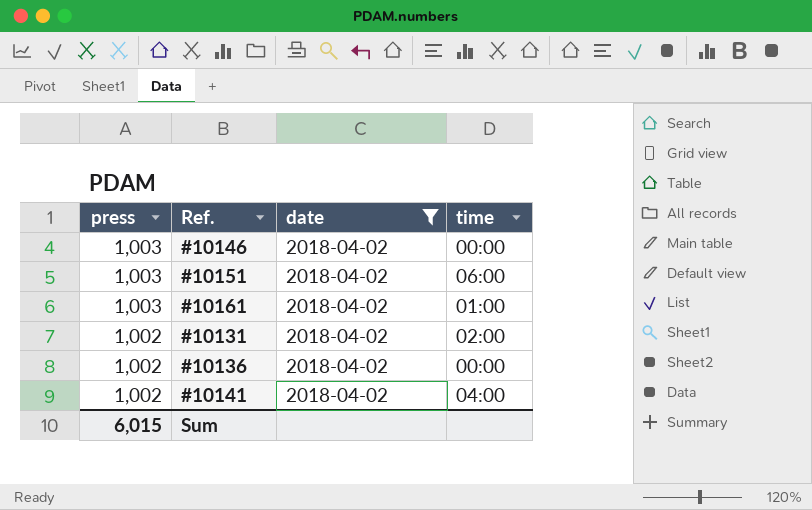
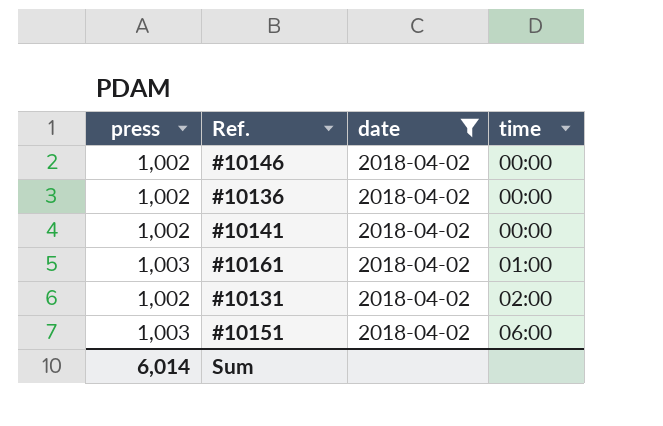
row order: press descending -> time ascending
#10146 | press: 1,003 -> 1,002
#10141 | time: 04:00 -> 00:00
Sum | press: 6,015 -> 6,014

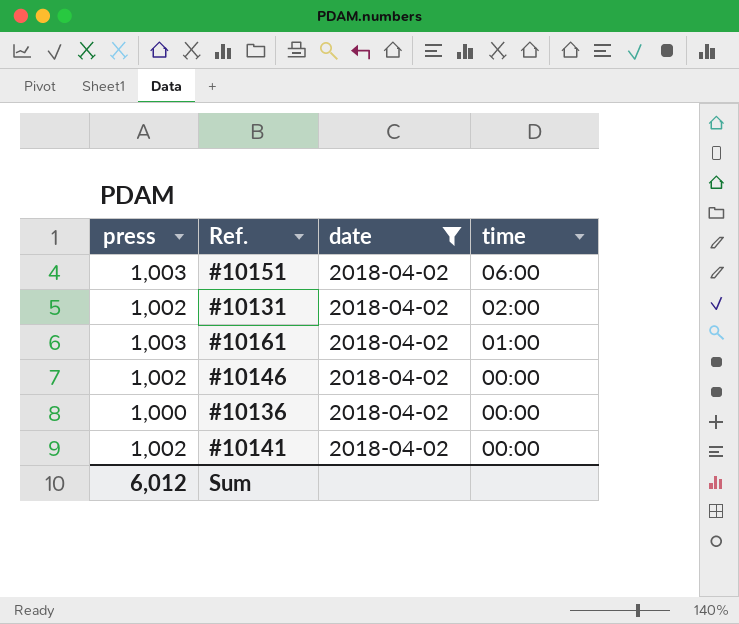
row order: time ascending -> time descending
#10136 | press: 1,002 -> 1,000
Sum | press: 6,014 -> 6,012

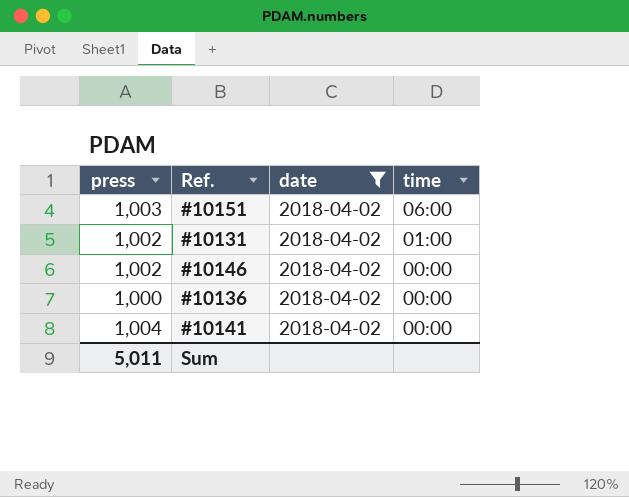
row #10161: 1,003 | 2018-04-02 | 01:00 -> none
#10131 | time: 02:00 -> 01:00
#10141 | press: 1,002 -> 1,004
Sum | press: 6,012 -> 5,011

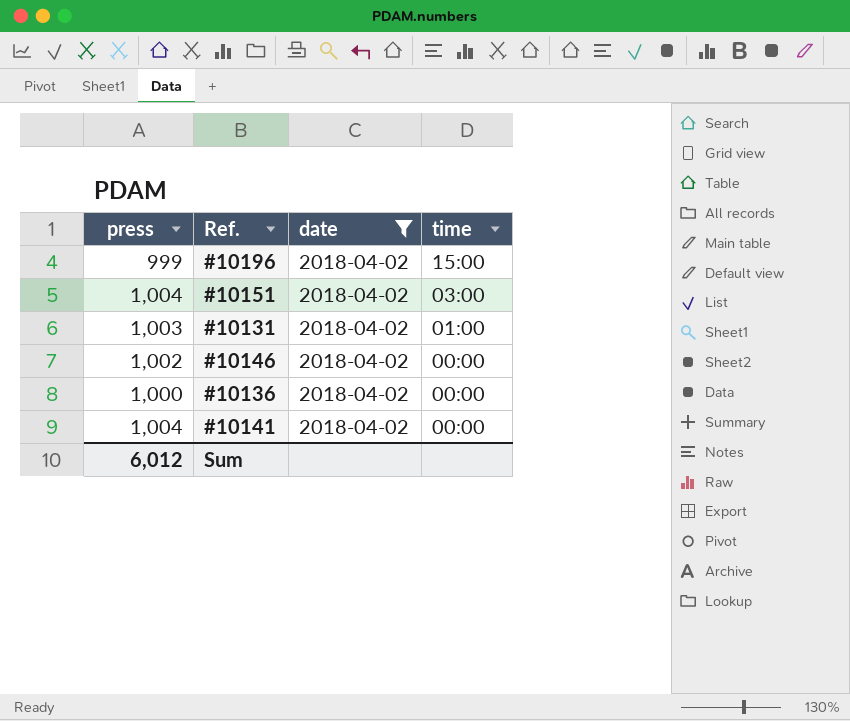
row #10196: none -> 999 | 2018-04-02 | 15:00
#10151 | press: 1,003 -> 1,004
#10151 | time: 06:00 -> 03:00
#10131 | press: 1,002 -> 1,003
Sum | press: 5,011 -> 6,012

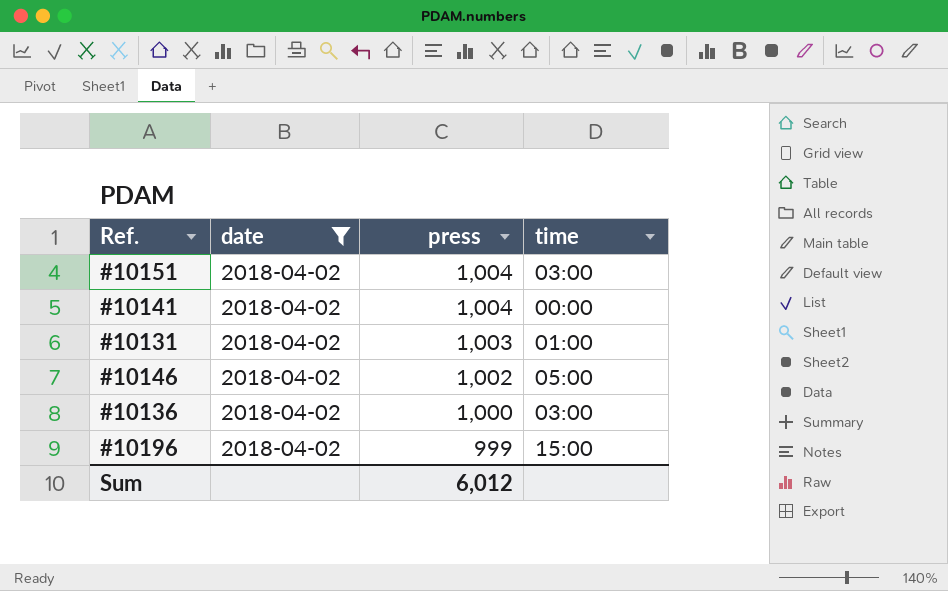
row order: time descending -> press descending
column press | position: 1 -> 3
#10146 | time: 00:00 -> 05:00
#10136 | time: 00:00 -> 03:00

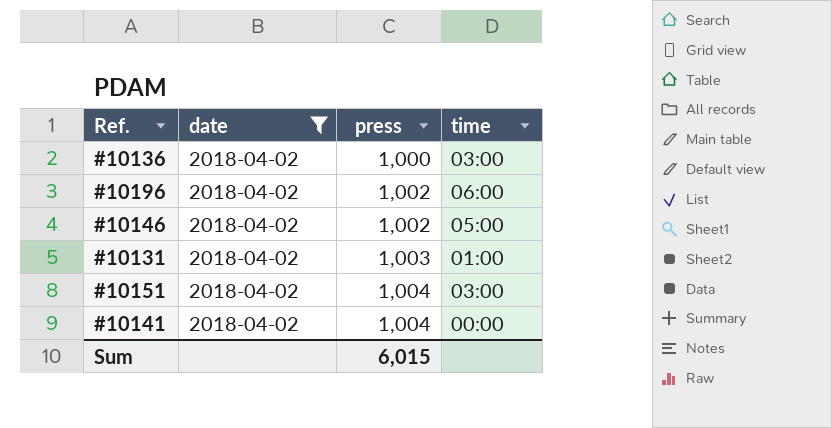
row order: press descending -> press ascending
#10196 | press: 999 -> 1,002
#10196 | time: 15:00 -> 06:00
Sum | press: 6,012 -> 6,015

